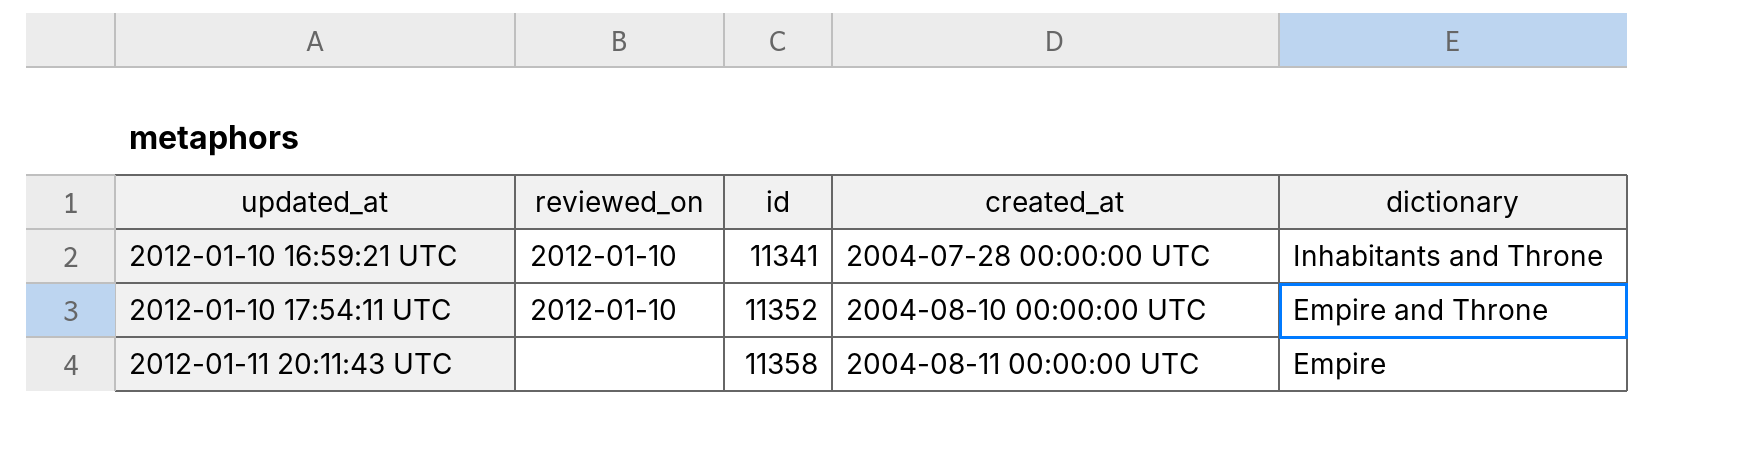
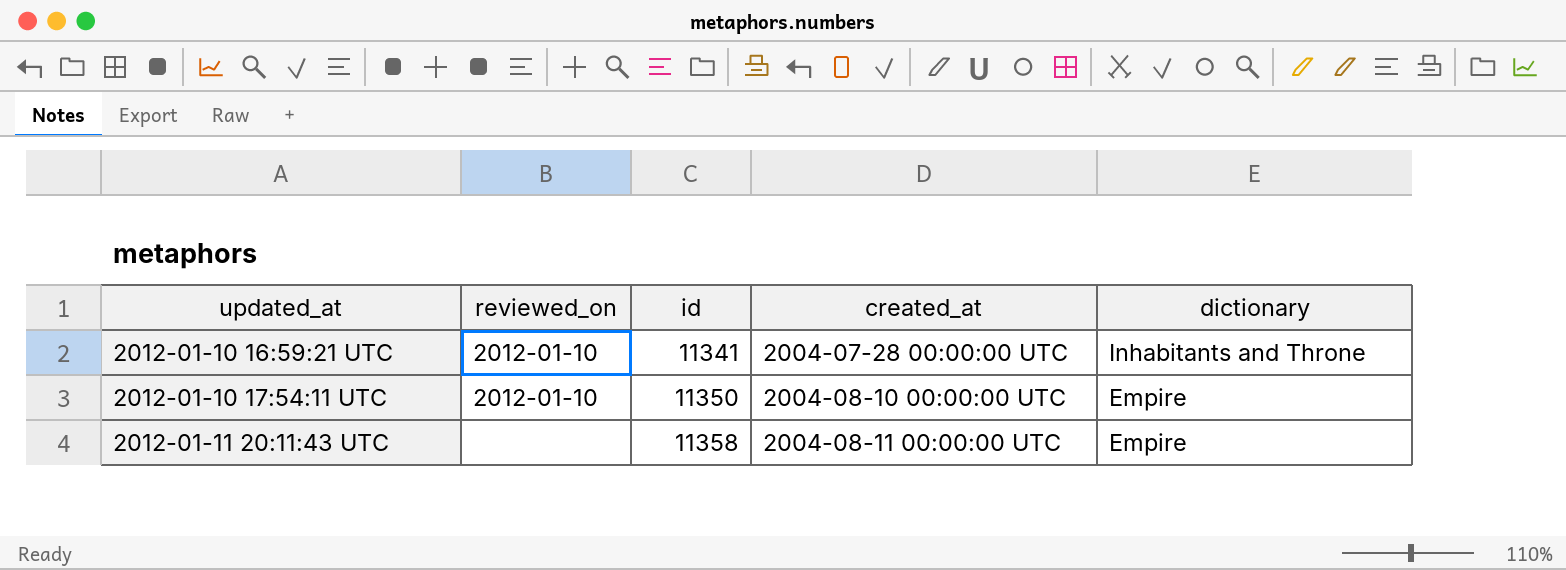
2012-01-10 17:54:11 UTC | id: 11352 -> 11350
2012-01-10 17:54:11 UTC | dictionary: Empire and Throne -> Empire

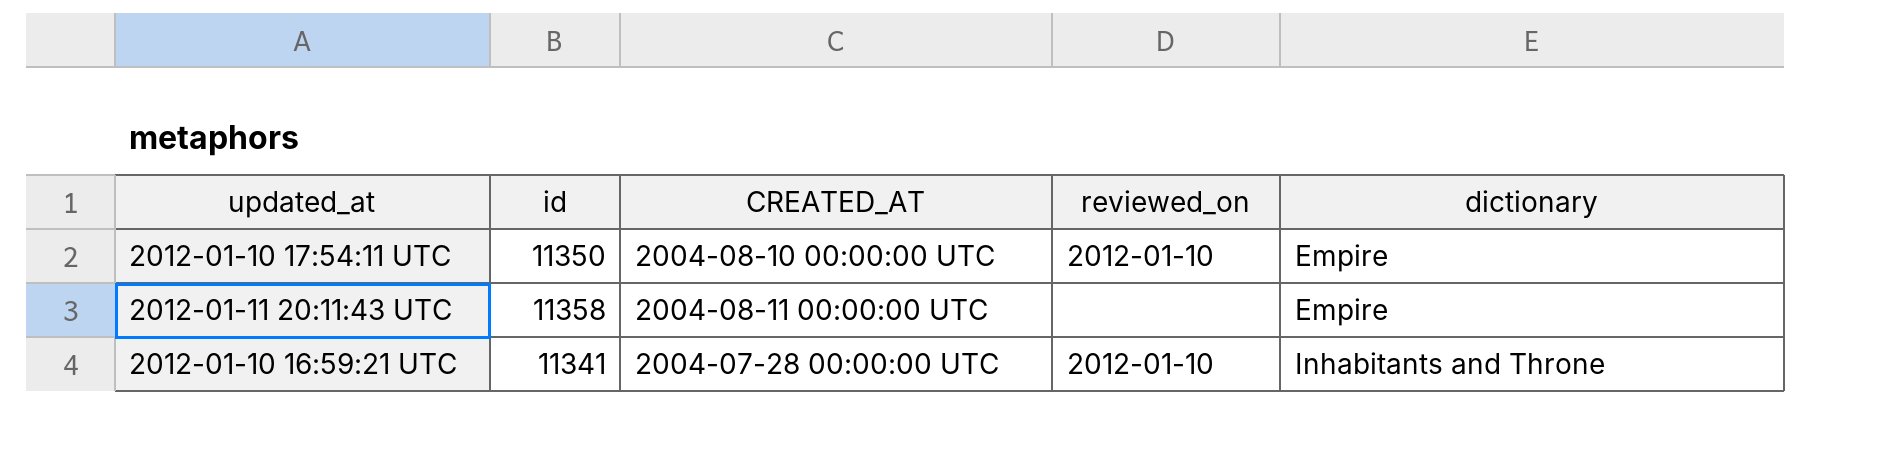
row order: updated_at ascending -> dictionary ascending
column name: created_at -> CREATED_AT
column reviewed_on | position: 2 -> 4

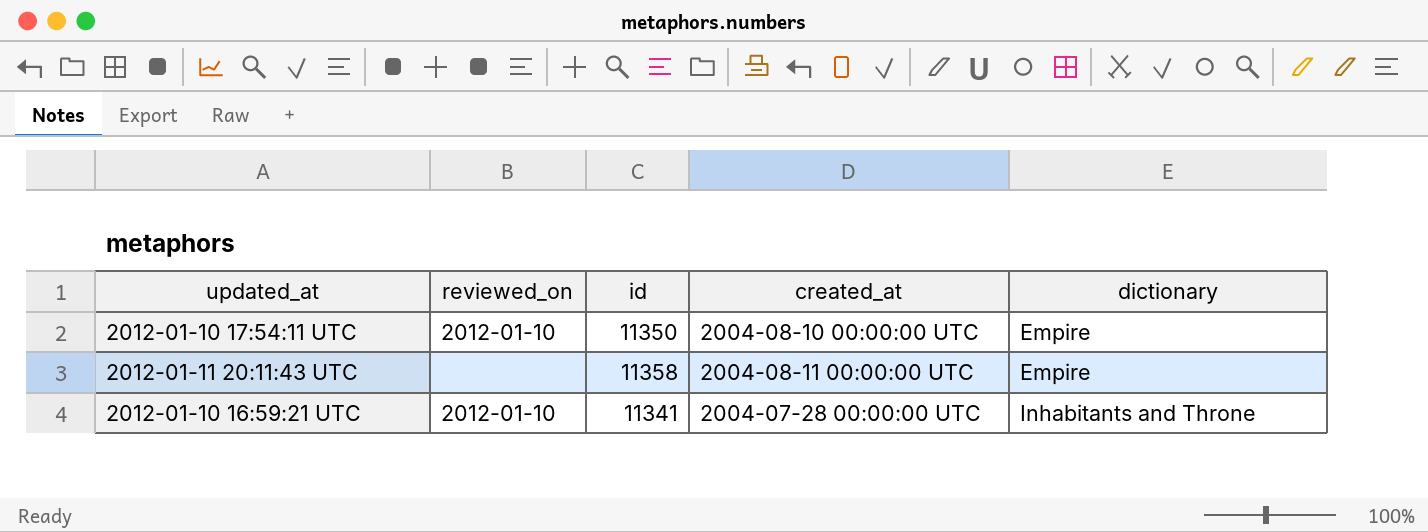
column reviewed_on | position: 4 -> 2
column name: CREATED_AT -> created_at

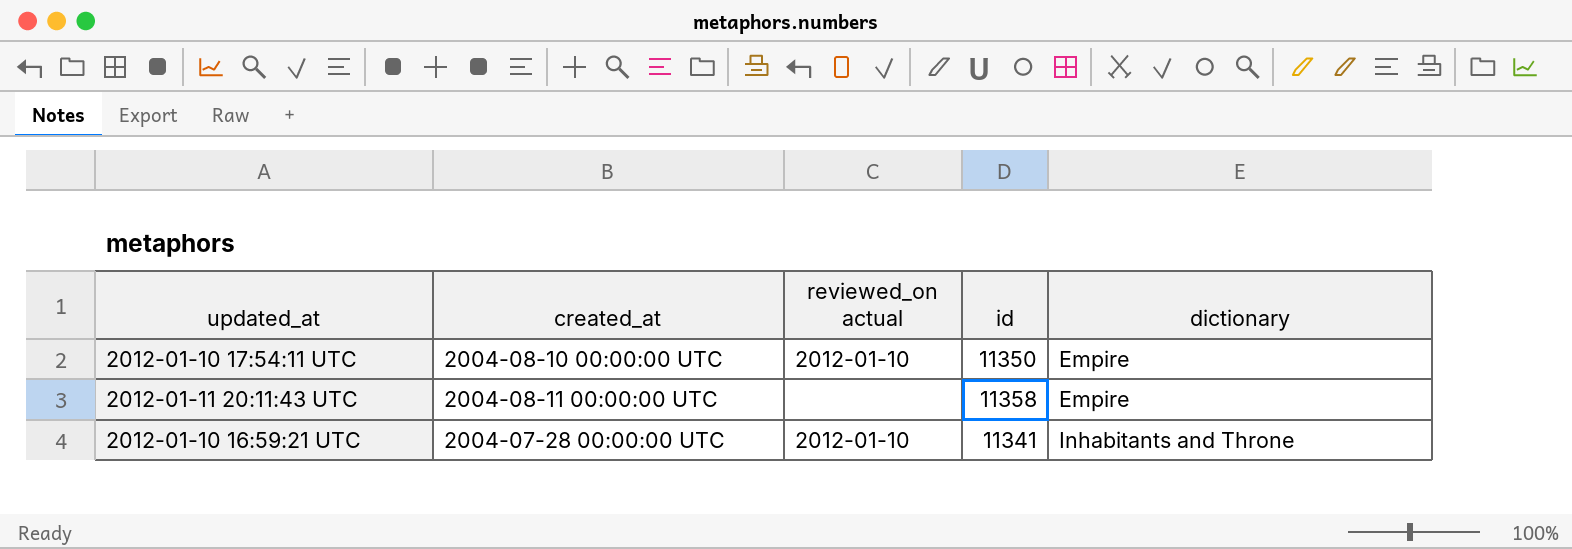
column created_at | position: 4 -> 2
column name: reviewed_on -> reviewed_on actual

